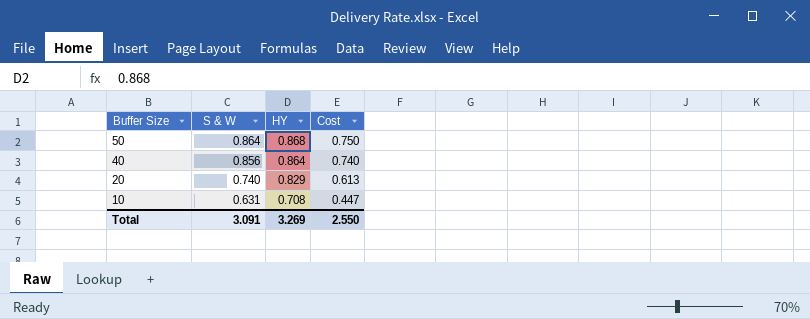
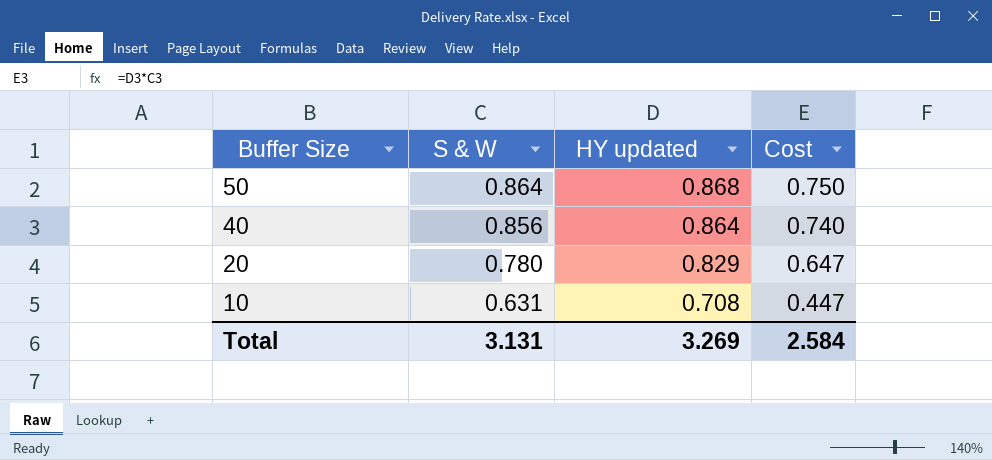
column name: HY -> HY updated
20 | S & W: 0.740 -> 0.780
20 | Cost: 0.613 -> 0.647
Total | S & W: 3.091 -> 3.131
Total | Cost: 2.550 -> 2.584

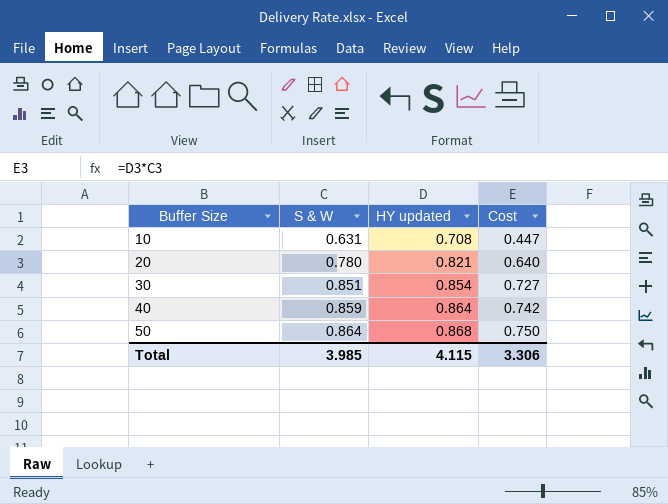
row order: Buffer Size descending -> Buffer Size ascending
20 | HY updated: 0.829 -> 0.821
20 | Cost: 0.647 -> 0.640
row 30: none -> 0.851 | 0.854 | 0.727
40 | S & W: 0.856 -> 0.859
40 | Cost: 0.740 -> 0.742
Total | S & W: 3.131 -> 3.985
Total | HY updated: 3.269 -> 4.115
Total | Cost: 2.584 -> 3.306

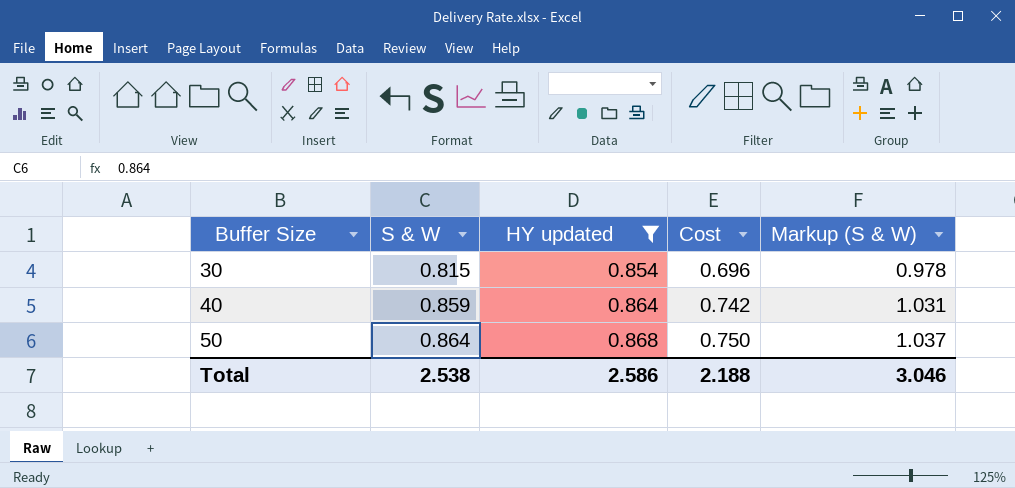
filter: none -> HY updated >= 0.854
column Markup (S & W) | formula: none -> [S & W] * 1.2
30 | S & W: 0.851 -> 0.815
30 | Cost: 0.727 -> 0.696
Total | S & W: 3.985 -> 2.538
Total | HY updated: 4.115 -> 2.586
Total | Cost: 3.306 -> 2.188

